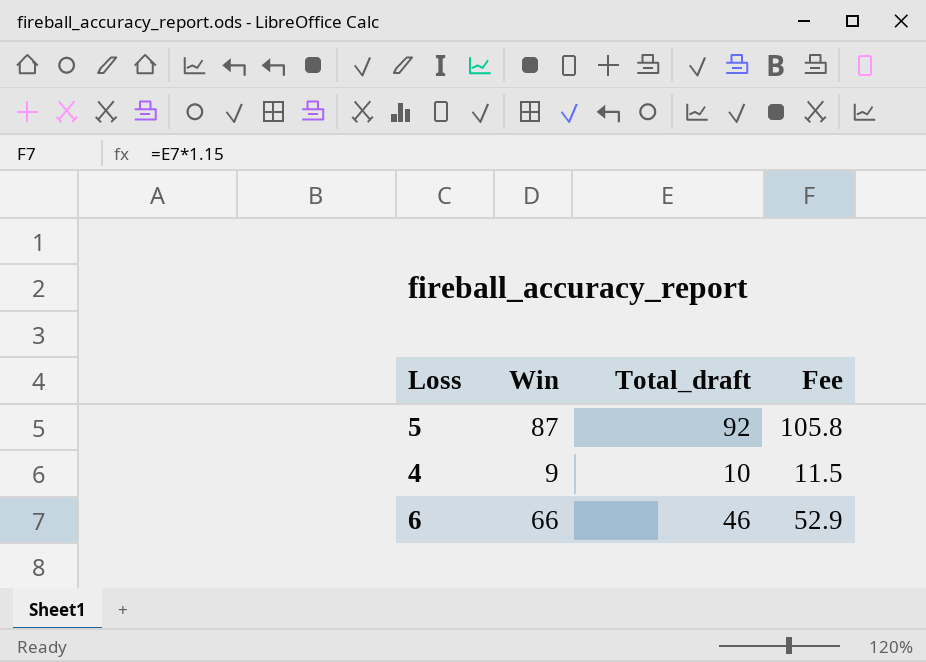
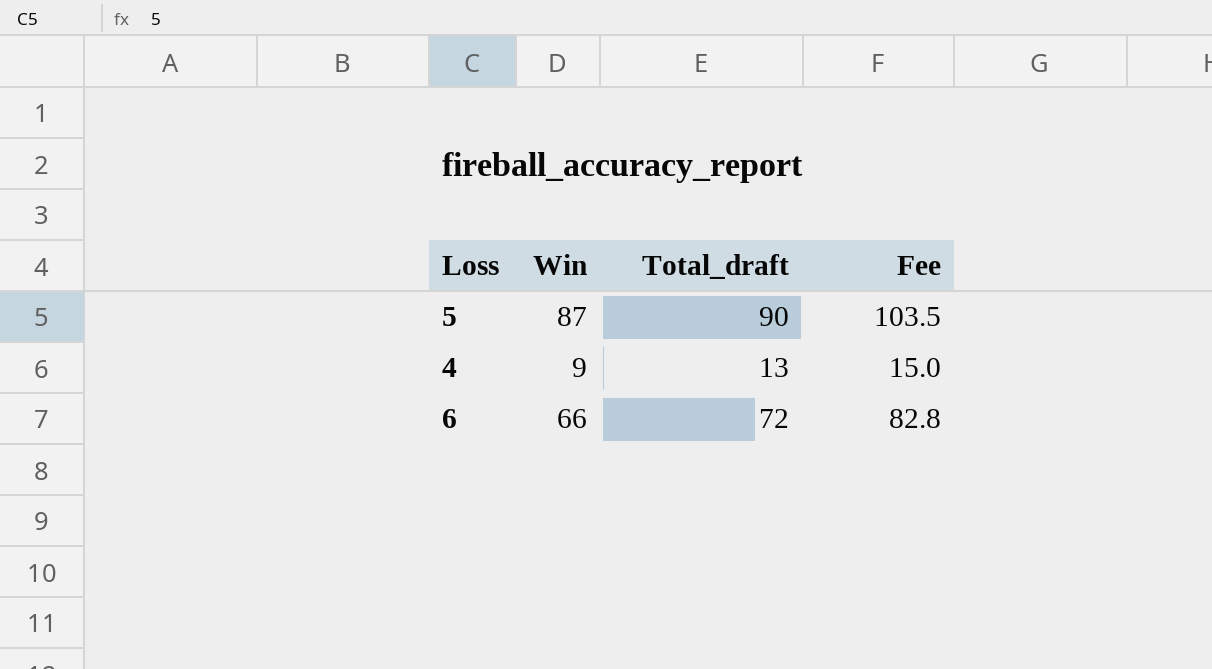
5 | Total_draft: 92 -> 90
5 | Fee: 105.8 -> 103.5
4 | Total_draft: 10 -> 13
4 | Fee: 11.5 -> 15.0
6 | Total_draft: 46 -> 72
6 | Fee: 52.9 -> 82.8

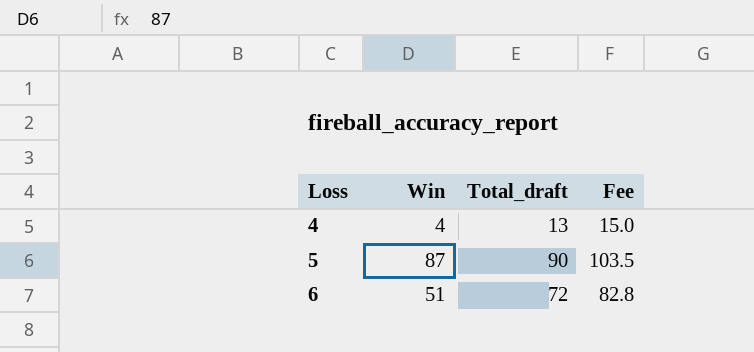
row order: none -> Loss ascending
4 | Win: 9 -> 4
6 | Win: 66 -> 51

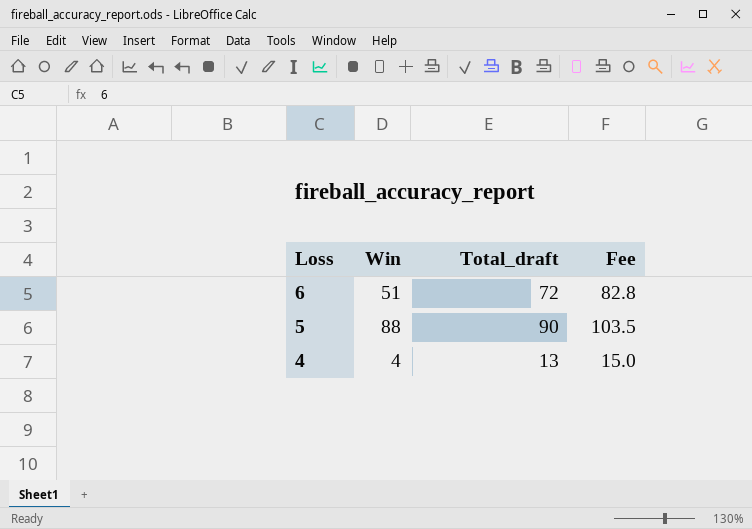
row order: Loss ascending -> Loss descending
5 | Win: 87 -> 88

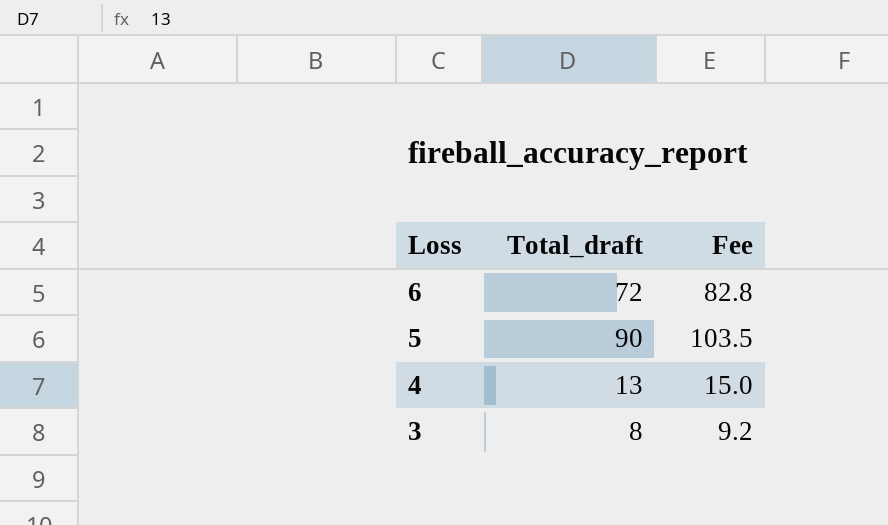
column Win | position: 2 -> none
row 3: none -> 8 | 9.2

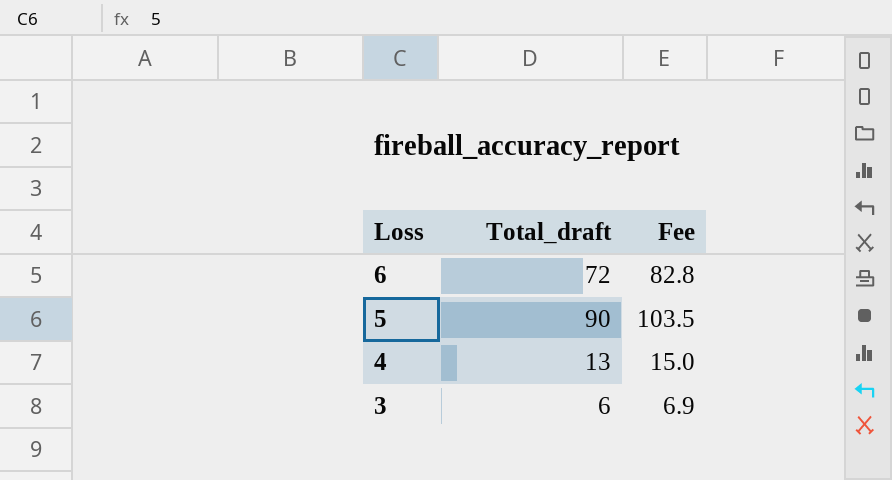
3 | Total_draft: 8 -> 6
3 | Fee: 9.2 -> 6.9

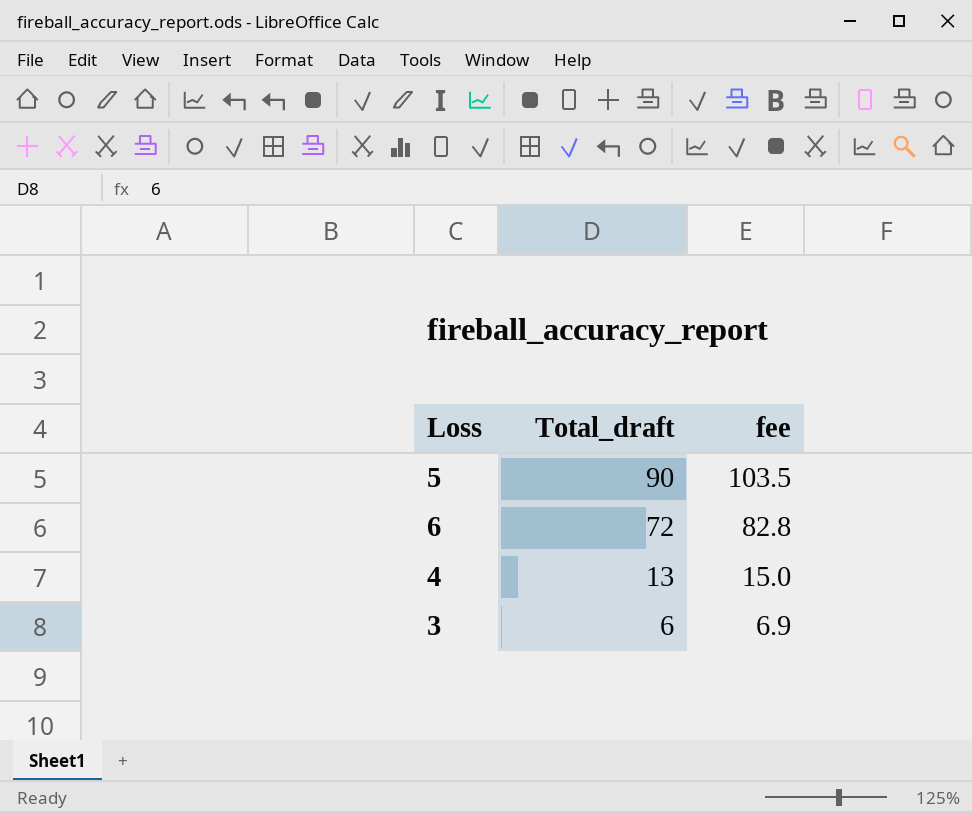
row order: Loss descending -> Total_draft descending
column name: Fee -> fee

